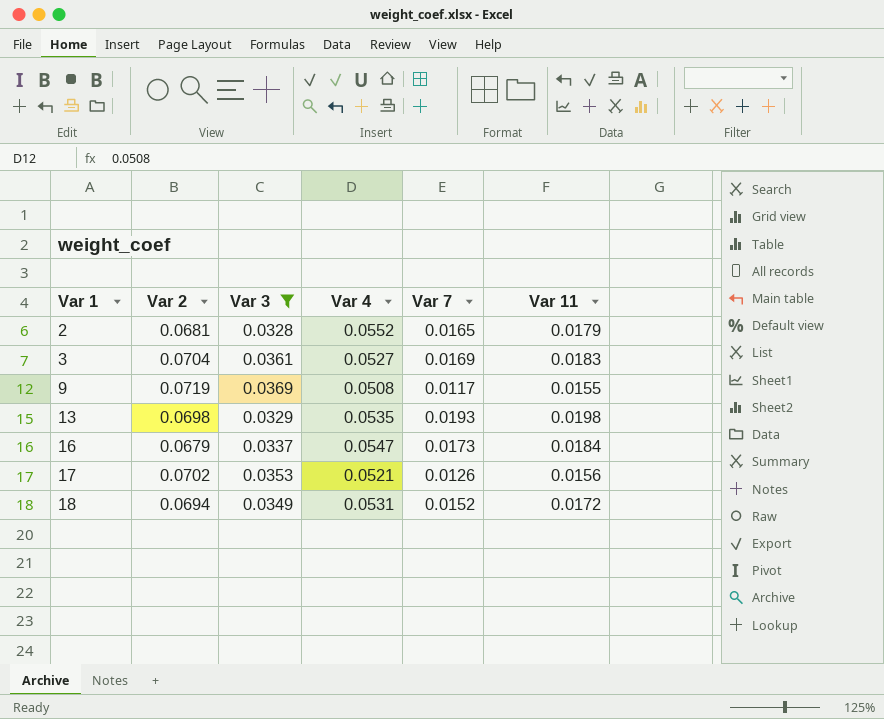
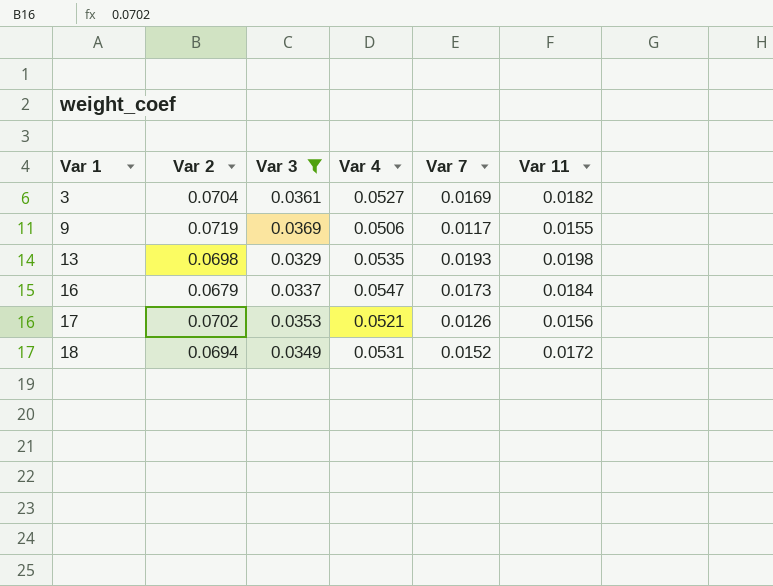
row 2: 0.0681 | 0.0328 | 0.0552 | 0.0165 | 0.0179 -> none
3 | Var 11: 0.0183 -> 0.0182
9 | Var 4: 0.0508 -> 0.0506

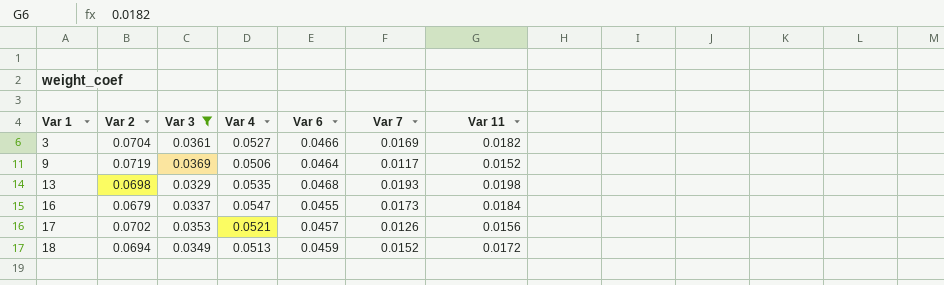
column Var 6 | position: none -> 5
9 | Var 11: 0.0155 -> 0.0152
18 | Var 4: 0.0531 -> 0.0513

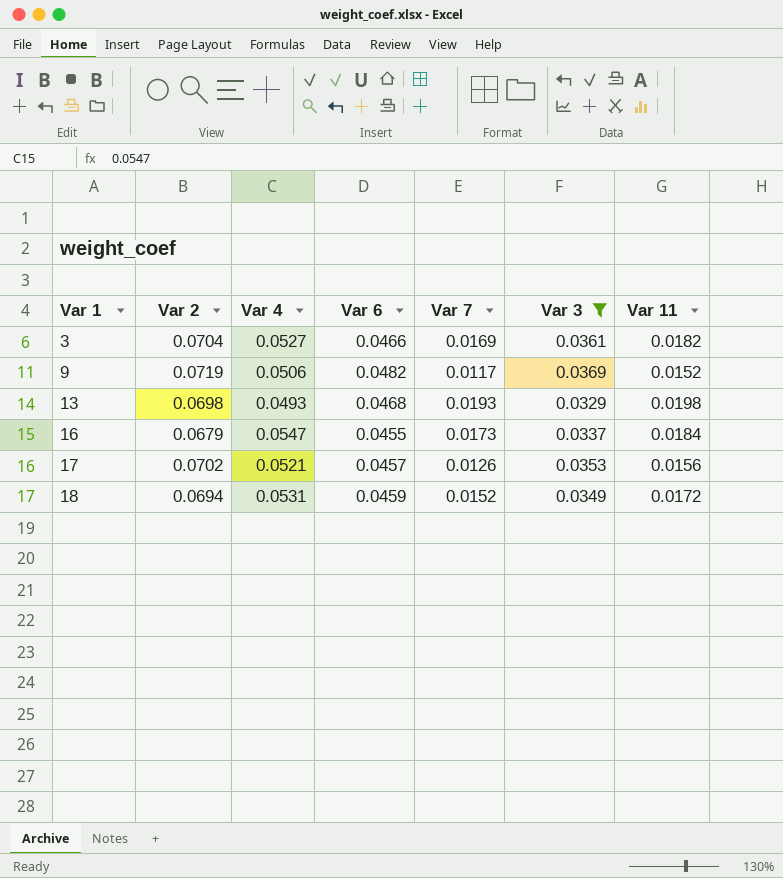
column Var 3 | position: 3 -> 6
9 | Var 6: 0.0464 -> 0.0482
13 | Var 4: 0.0535 -> 0.0493
18 | Var 4: 0.0513 -> 0.0531

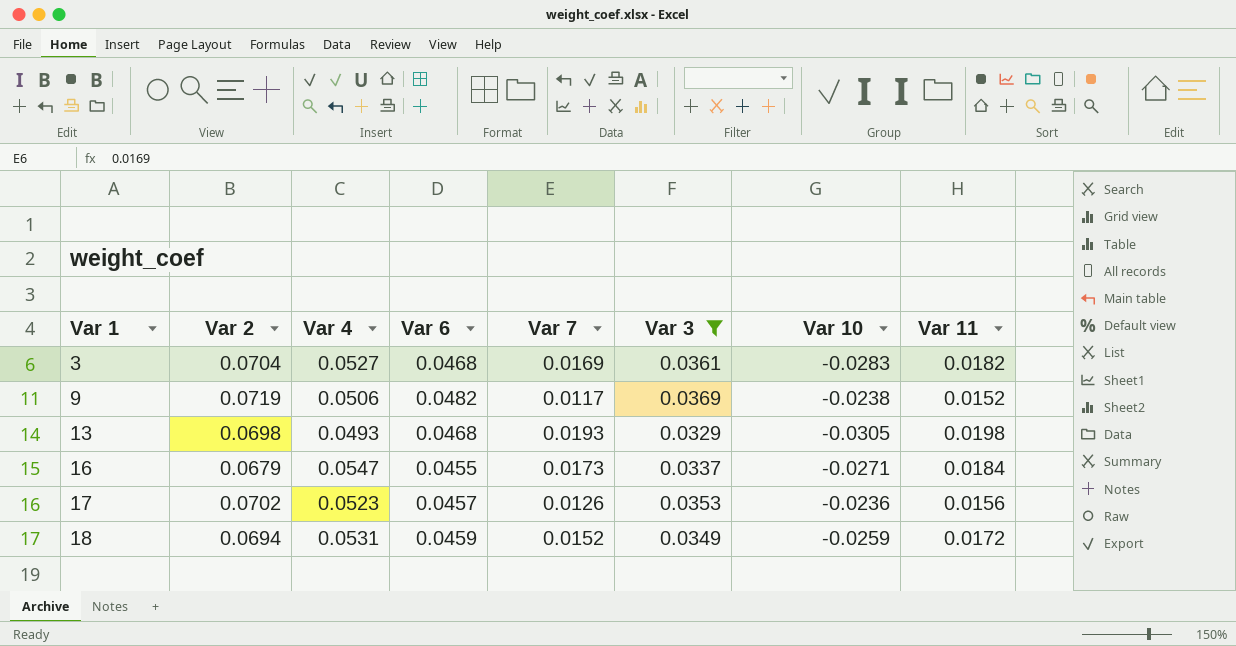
column Var 10 | position: none -> 7
3 | Var 6: 0.0466 -> 0.0468
17 | Var 4: 0.0521 -> 0.0523

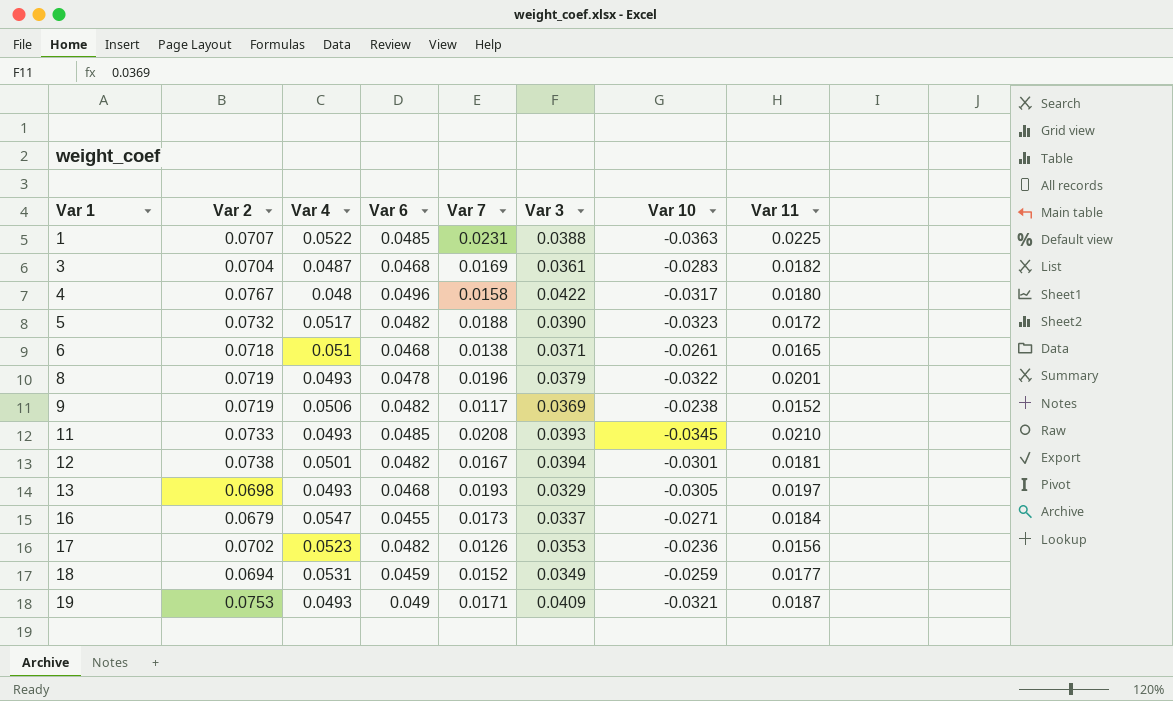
filter: Var 3 <= 0.0369 -> none
3 | Var 4: 0.0527 -> 0.0487
13 | Var 11: 0.0198 -> 0.0197
17 | Var 6: 0.0457 -> 0.0482
18 | Var 11: 0.0172 -> 0.0177

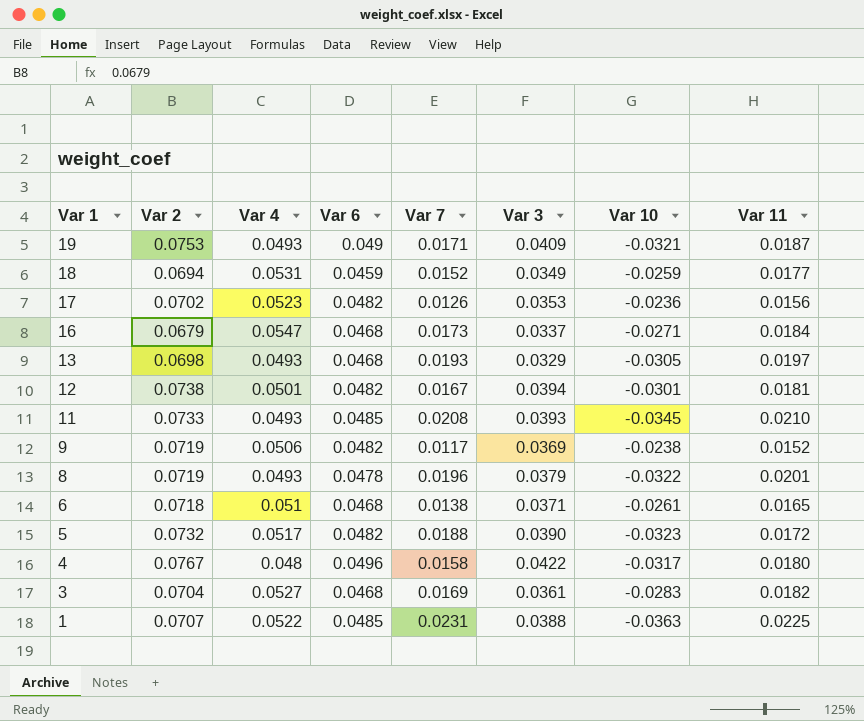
row order: Var 1 ascending -> Var 1 descending
16 | Var 6: 0.0455 -> 0.0468
3 | Var 4: 0.0487 -> 0.0527

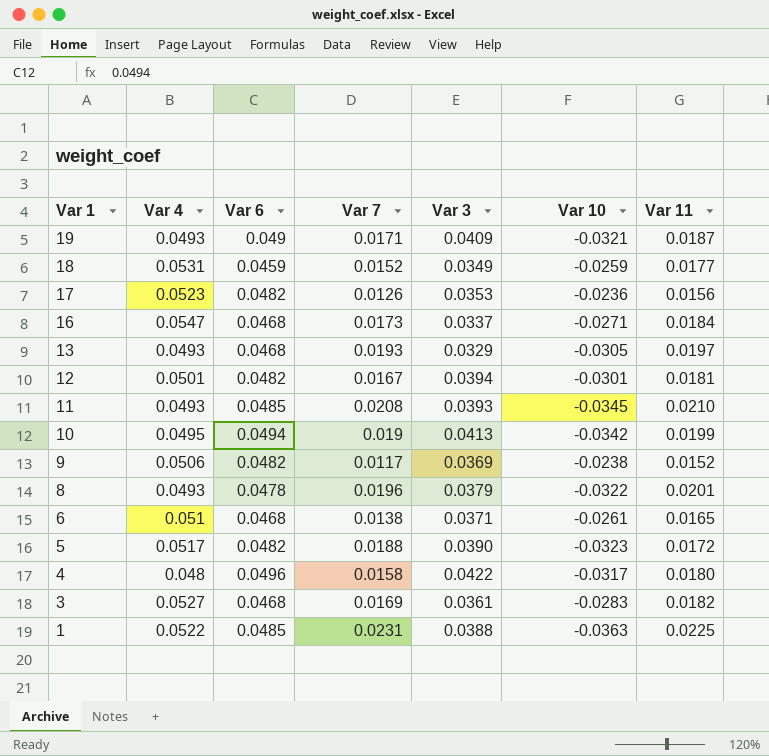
column Var 2 | position: 2 -> none
row 10: none -> 0.0495 | 0.0494 | 0.019 | 0.0413 | -0.0342 | 0.0199

